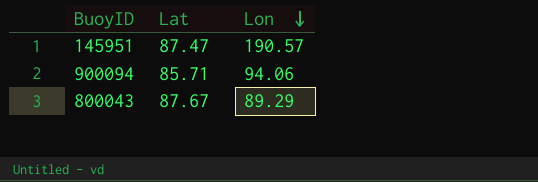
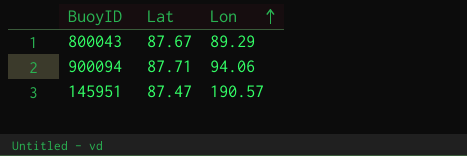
row order: Lon descending -> Lon ascending
900094 | Lat: 85.71 -> 87.71

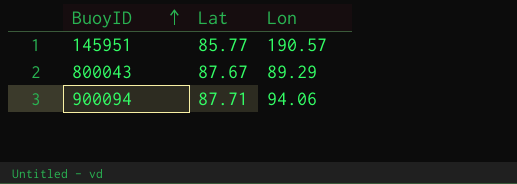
row order: Lon ascending -> BuoyID ascending
145951 | Lat: 87.47 -> 85.77

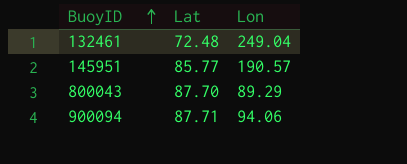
row 132461: none -> 72.48 | 249.04
800043 | Lat: 87.67 -> 87.70

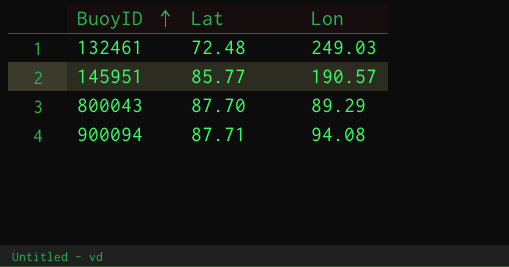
132461 | Lon: 249.04 -> 249.03
900094 | Lon: 94.06 -> 94.08

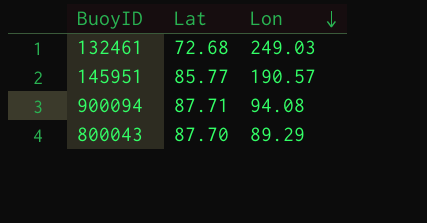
row order: BuoyID ascending -> Lon descending
132461 | Lat: 72.48 -> 72.68

